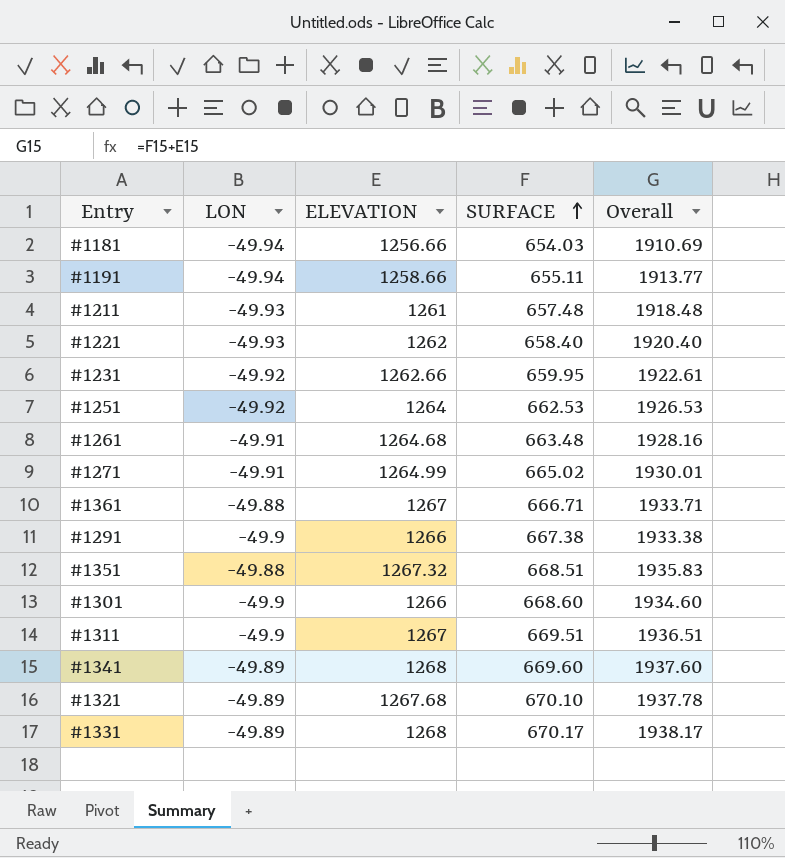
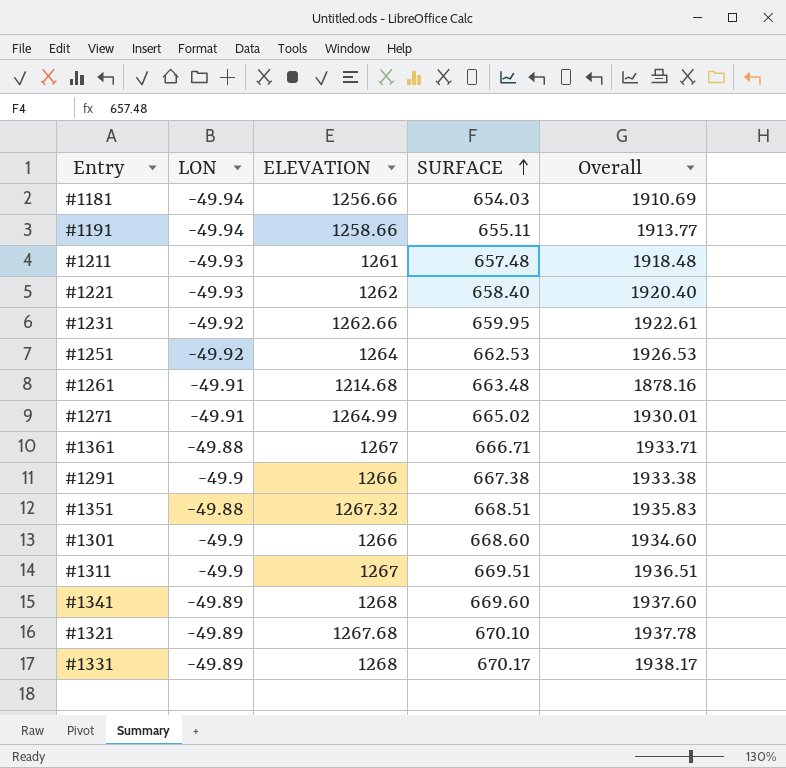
#1261 | ELEVATION: 1264.68 -> 1214.68
#1261 | Overall: 1928.16 -> 1878.16

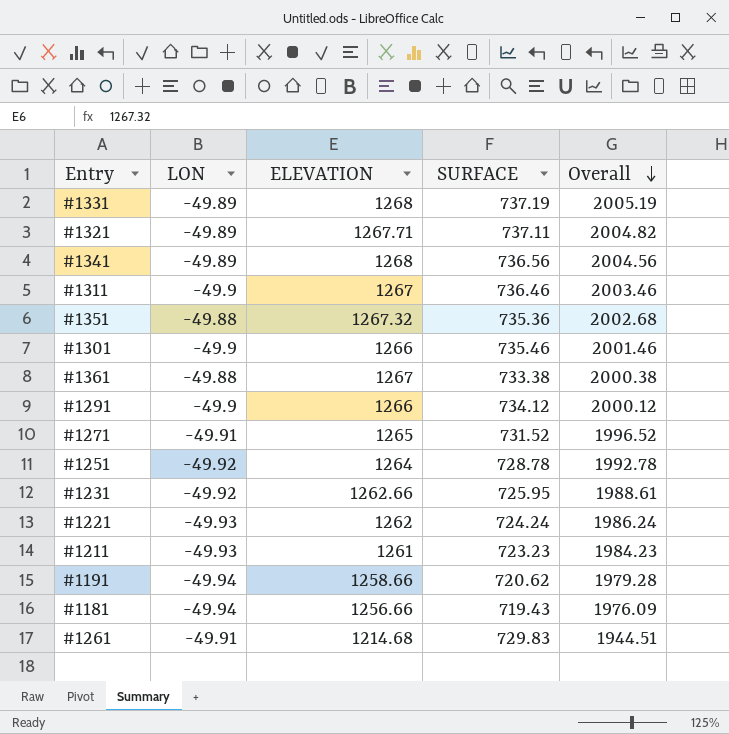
row order: SURFACE ascending -> Overall descending
#1331 | SURFACE: 670.17 -> 737.19
#1331 | Overall: 1938.17 -> 2005.19
#1321 | ELEVATION: 1267.68 -> 1267.71
#1321 | SURFACE: 670.10 -> 737.11
#1321 | Overall: 1937.78 -> 2004.82
#1341 | SURFACE: 669.60 -> 736.56
#1341 | Overall: 1937.60 -> 2004.56
#1311 | SURFACE: 669.51 -> 736.46
#1311 | Overall: 1936.51 -> 2003.46
#1351 | SURFACE: 668.51 -> 735.36
#1351 | Overall: 1935.83 -> 2002.68
#1301 | SURFACE: 668.60 -> 735.46
#1301 | Overall: 1934.60 -> 2001.46
#1361 | SURFACE: 666.71 -> 733.38
#1361 | Overall: 1933.71 -> 2000.38
#1291 | SURFACE: 667.38 -> 734.12
#1291 | Overall: 1933.38 -> 2000.12
#1271 | ELEVATION: 1264.99 -> 1265
#1271 | SURFACE: 665.02 -> 731.52
#1271 | Overall: 1930.01 -> 1996.52
#1251 | SURFACE: 662.53 -> 728.78
#1251 | Overall: 1926.53 -> 1992.78
#1231 | SURFACE: 659.95 -> 725.95
#1231 | Overall: 1922.61 -> 1988.61
#1221 | SURFACE: 658.40 -> 724.24
#1221 | Overall: 1920.40 -> 1986.24
#1211 | SURFACE: 657.48 -> 723.23
#1211 | Overall: 1918.48 -> 1984.23
#1191 | SURFACE: 655.11 -> 720.62
#1191 | Overall: 1913.77 -> 1979.28
#1181 | SURFACE: 654.03 -> 719.43
#1181 | Overall: 1910.69 -> 1976.09
#1261 | SURFACE: 663.48 -> 729.83
#1261 | Overall: 1878.16 -> 1944.51

